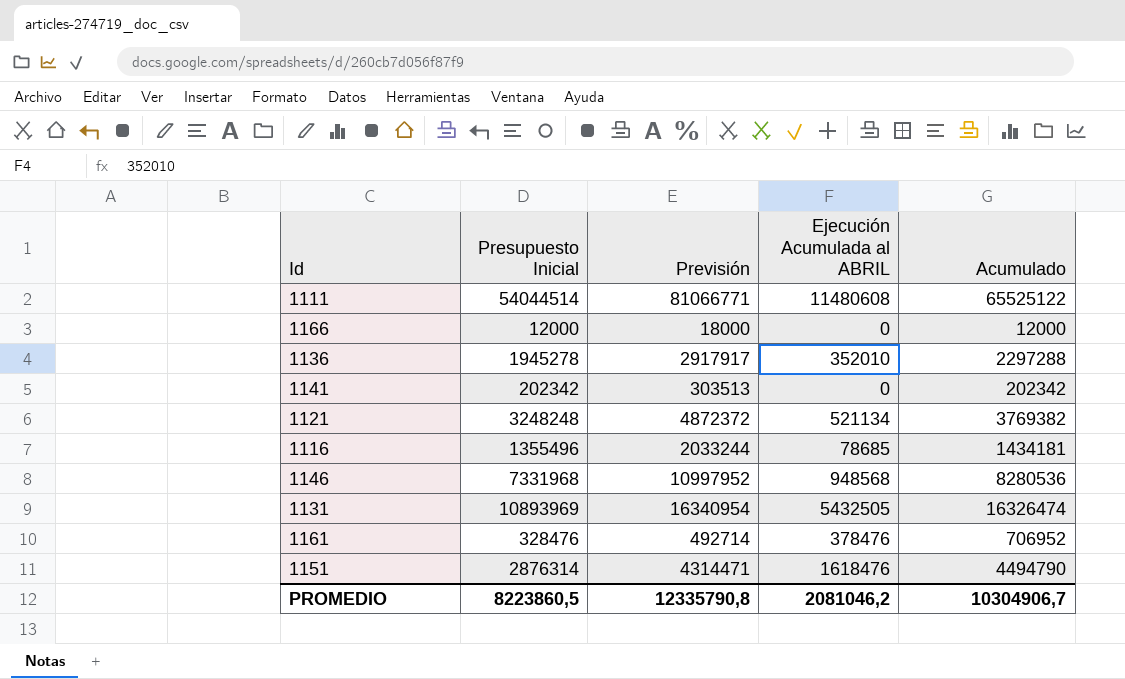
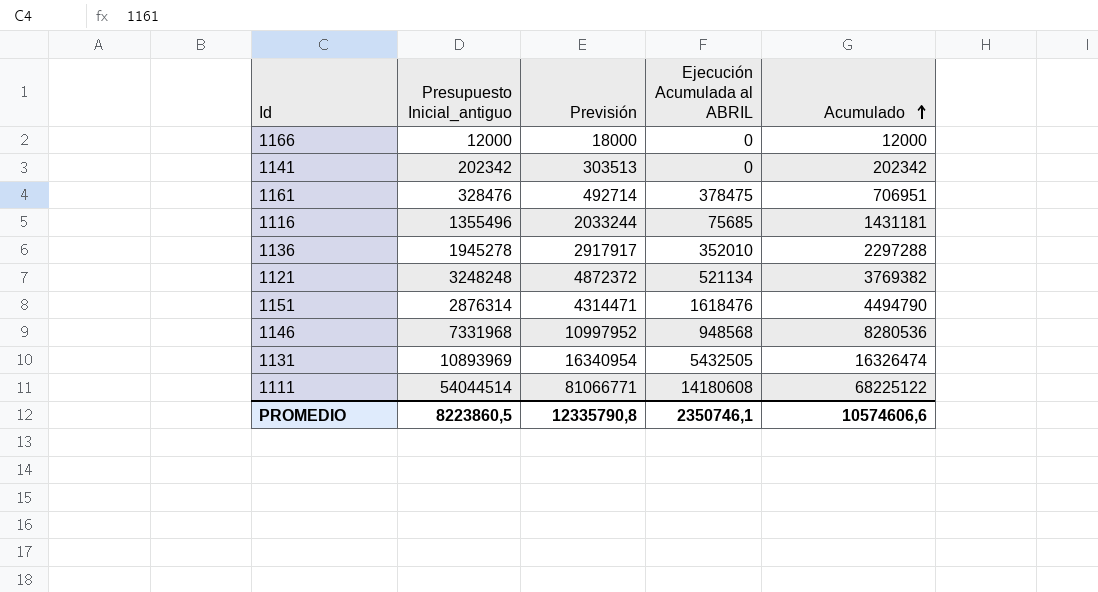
row order: none -> Acumulado ascending
column name: Presupuesto Inicial -> Presupuesto Inicial_antiguo
1161 | Ejecución Acumulada al ABRIL: 378476 -> 378475
1161 | Acumulado: 706952 -> 706951
1116 | Ejecución Acumulada al ABRIL: 78685 -> 75685
1116 | Acumulado: 1434181 -> 1431181
1111 | Ejecución Acumulada al ABRIL: 11480608 -> 14180608
1111 | Acumulado: 65525122 -> 68225122
PROMEDIO | Ejecución Acumulada al ABRIL: 2081046,2 -> 2350746,1
PROMEDIO | Acumulado: 10304906,7 -> 10574606,6

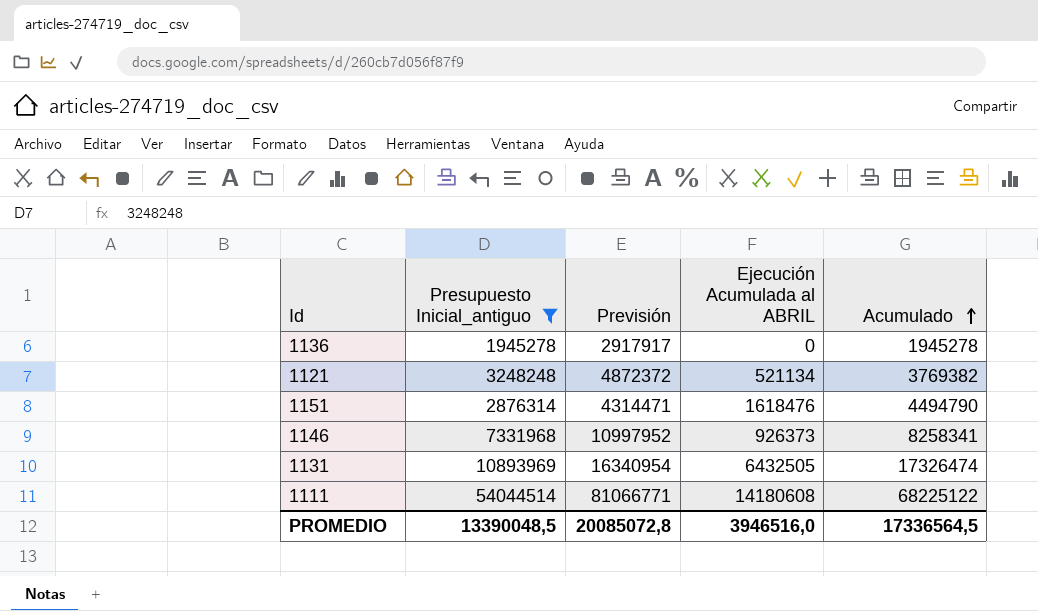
filter: none -> Presupuesto Inicial_antiguo >= 1945278
1136 | Ejecución Acumulada al ABRIL: 352010 -> 0
1136 | Acumulado: 2297288 -> 1945278
1146 | Ejecución Acumulada al ABRIL: 948568 -> 926373
1146 | Acumulado: 8280536 -> 8258341
1131 | Ejecución Acumulada al ABRIL: 5432505 -> 6432505
1131 | Acumulado: 16326474 -> 17326474
PROMEDIO | Presupuesto Inicial_antiguo: 8223860,5 -> 13390048,5
PROMEDIO | Previsión: 12335790,8 -> 20085072,8
PROMEDIO | Ejecución Acumulada al ABRIL: 2350746,1 -> 3946516,0
PROMEDIO | Acumulado: 10574606,6 -> 17336564,5

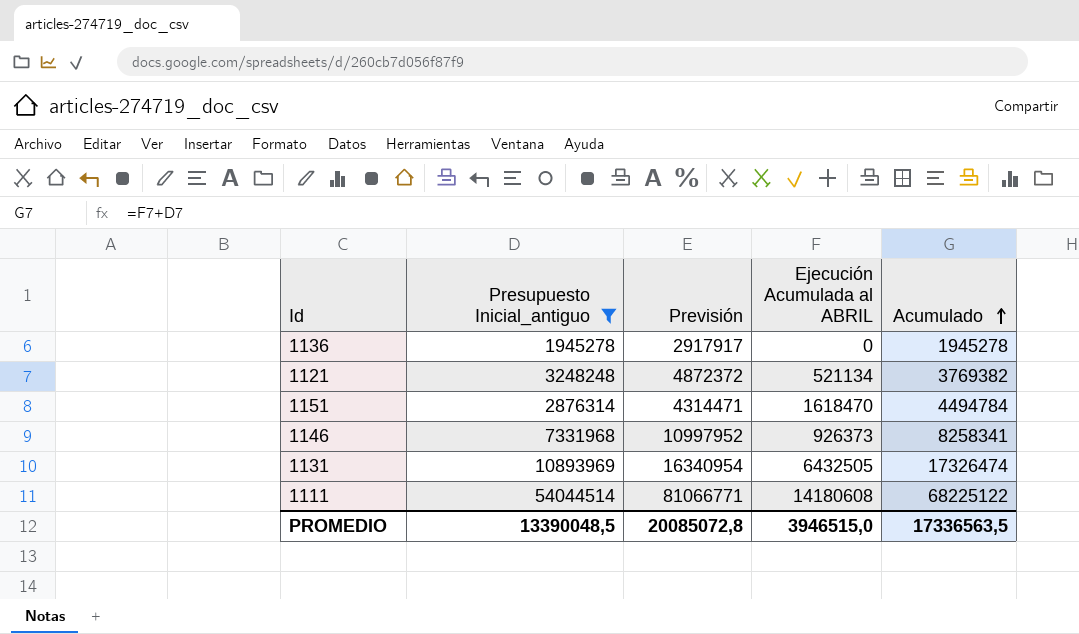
1151 | Ejecución Acumulada al ABRIL: 1618476 -> 1618470
1151 | Acumulado: 4494790 -> 4494784
PROMEDIO | Ejecución Acumulada al ABRIL: 3946516,0 -> 3946515,0
PROMEDIO | Acumulado: 17336564,5 -> 17336563,5

